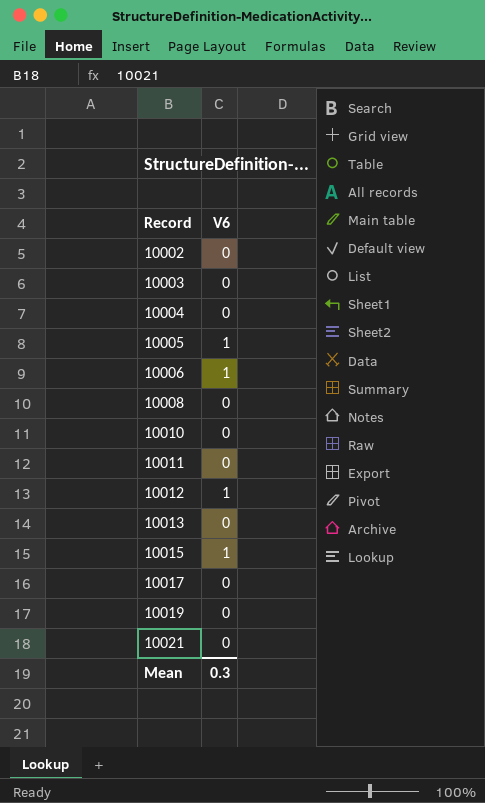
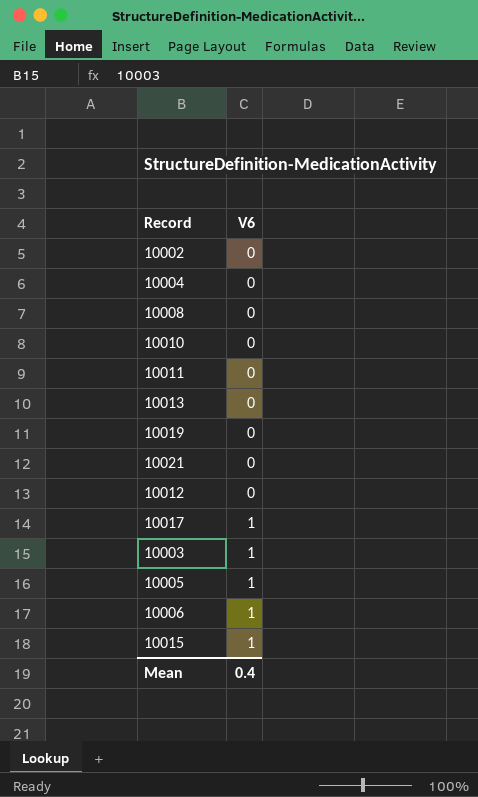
row order: Record ascending -> V6 ascending
10012 | V6: 1 -> 0
10017 | V6: 0 -> 1
10003 | V6: 0 -> 1
Mean | V6: 0.3 -> 0.4

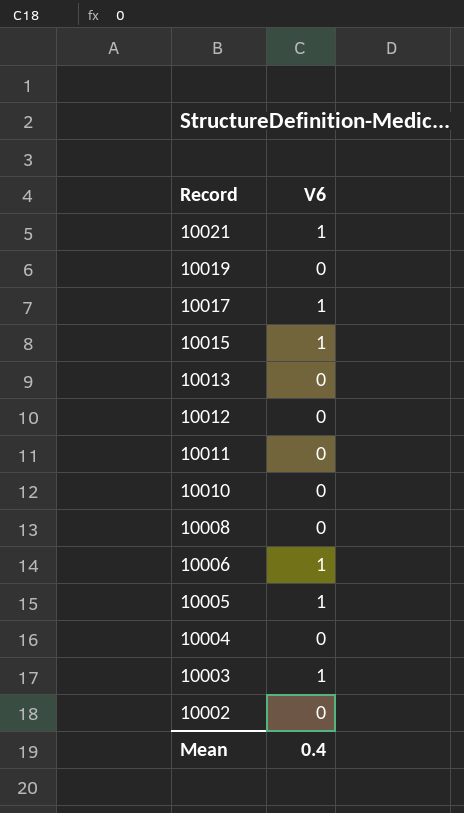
row order: V6 ascending -> Record descending
10021 | V6: 0 -> 1

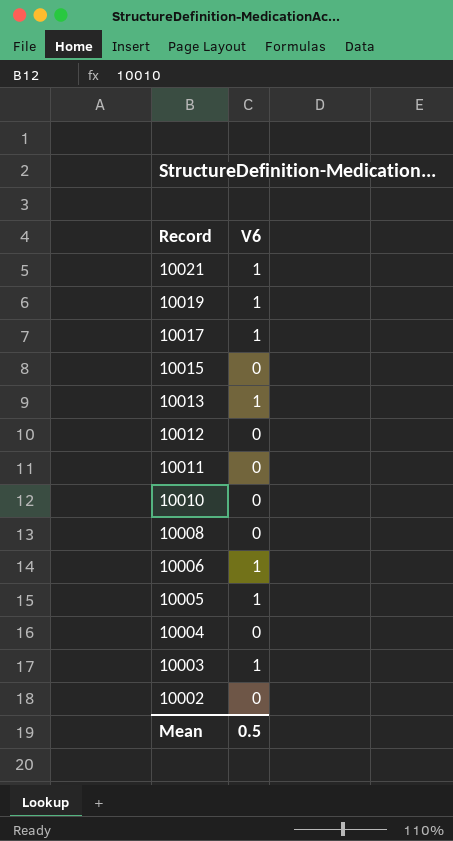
10019 | V6: 0 -> 1
10015 | V6: 1 -> 0
10013 | V6: 0 -> 1
Mean | V6: 0.4 -> 0.5

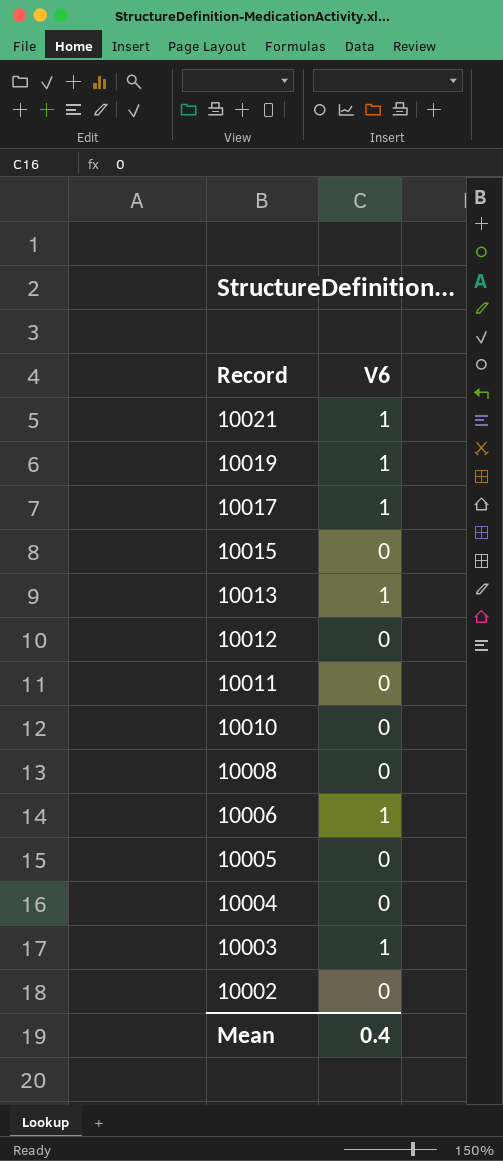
10005 | V6: 1 -> 0
Mean | V6: 0.5 -> 0.4

